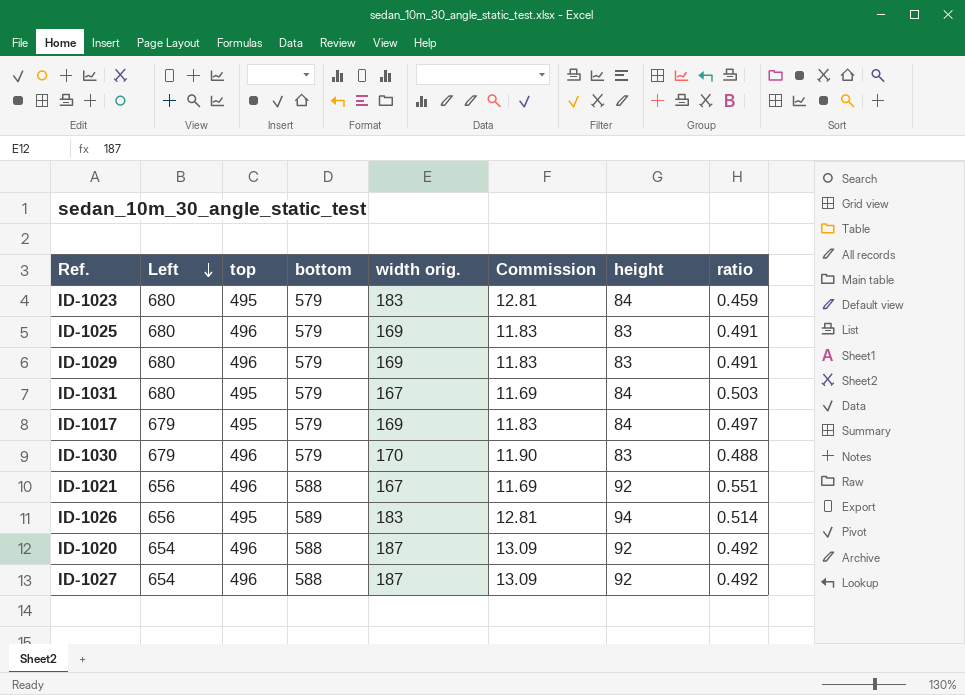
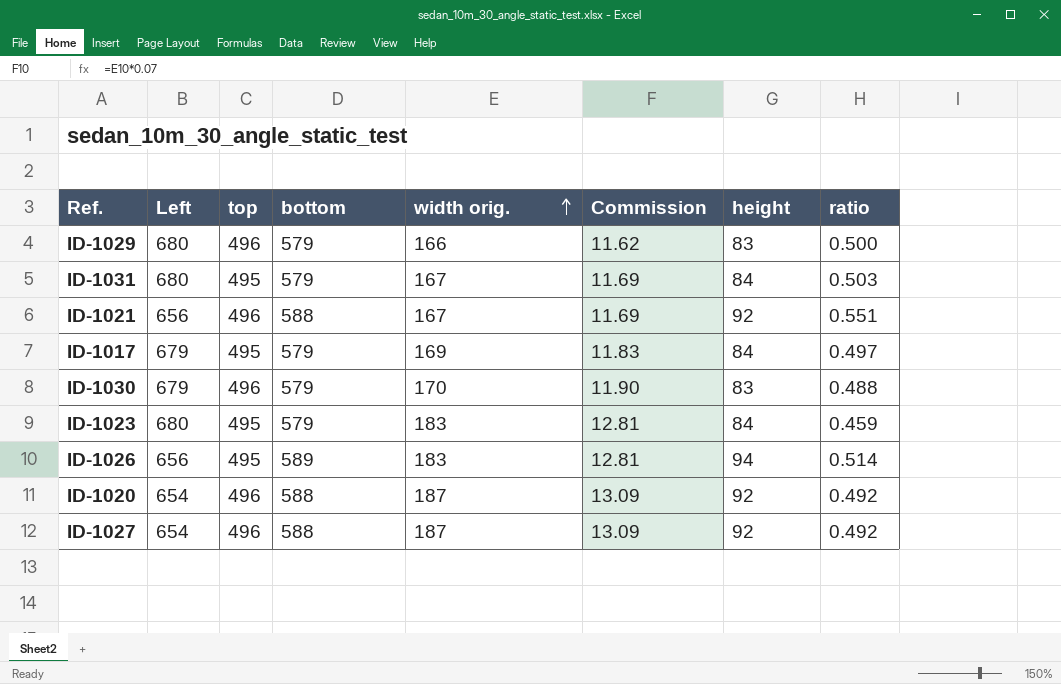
row order: Left descending -> width orig. ascending
row ID-1025: 680 | 496 | 579 | 169 | 11.83 | 83 | 0.491 -> none
ID-1029 | width orig.: 169 -> 166
ID-1029 | Commission: 11.83 -> 11.62
ID-1029 | ratio: 0.491 -> 0.500

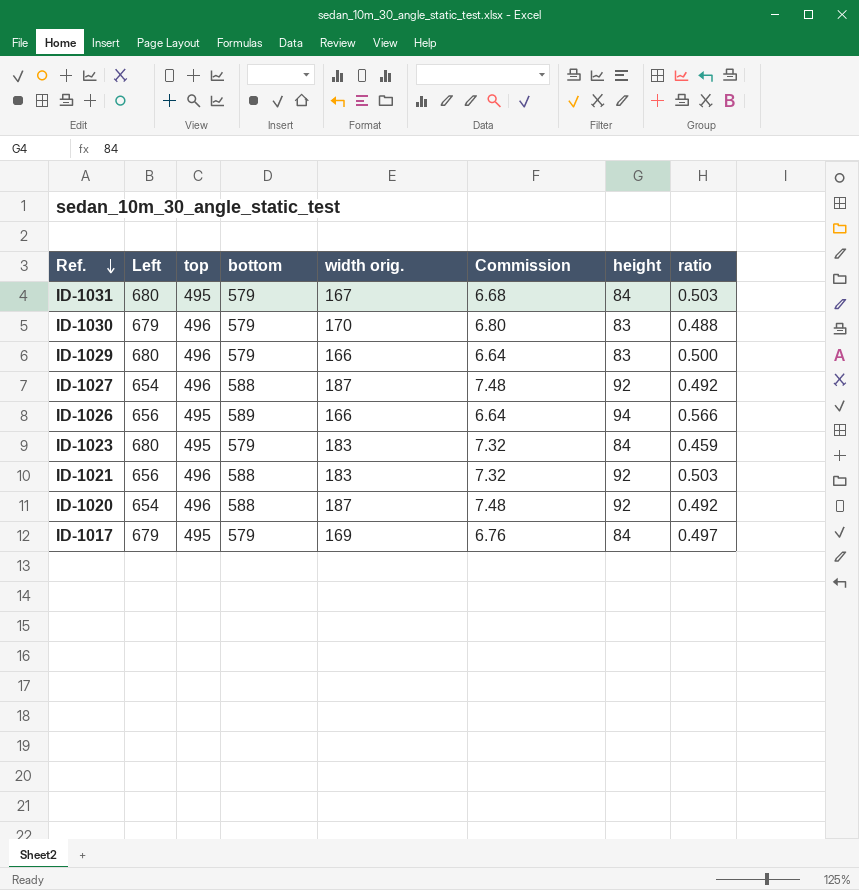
row order: width orig. ascending -> Ref. descending
column Commission | formula: [width orig.] * 0.07 -> [width orig.] * 0.04
ID-1026 | width orig.: 183 -> 166
ID-1026 | ratio: 0.514 -> 0.566
ID-1021 | width orig.: 167 -> 183
ID-1021 | ratio: 0.551 -> 0.503

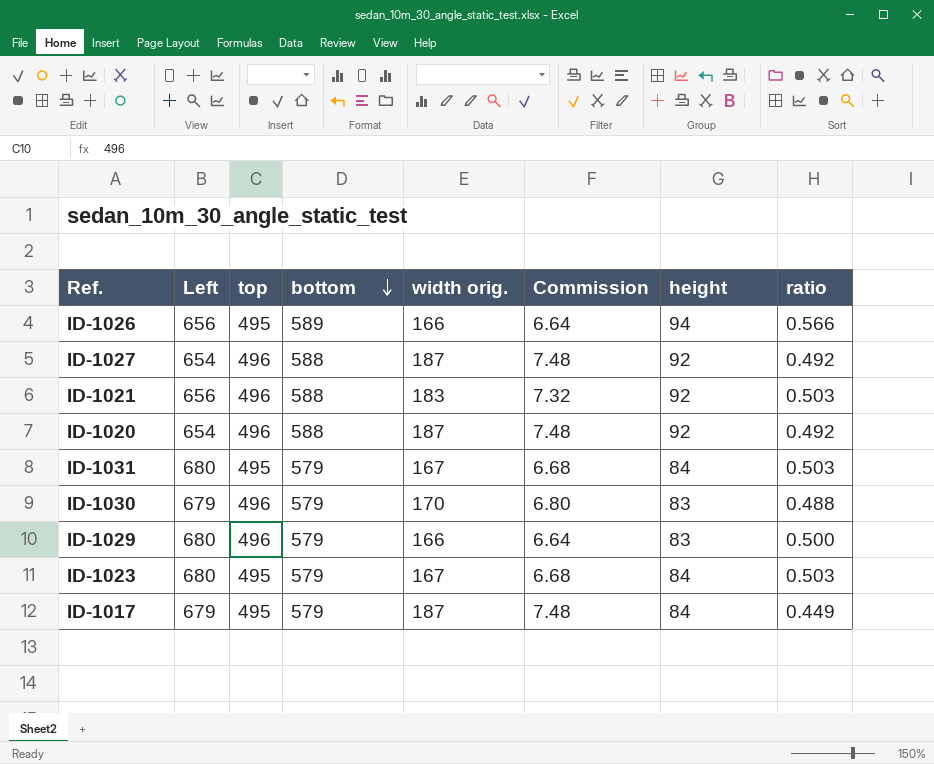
row order: Ref. descending -> bottom descending
ID-1023 | width orig.: 183 -> 167
ID-1023 | Commission: 7.32 -> 6.68
ID-1023 | ratio: 0.459 -> 0.503
ID-1017 | width orig.: 169 -> 187
ID-1017 | Commission: 6.76 -> 7.48
ID-1017 | ratio: 0.497 -> 0.449

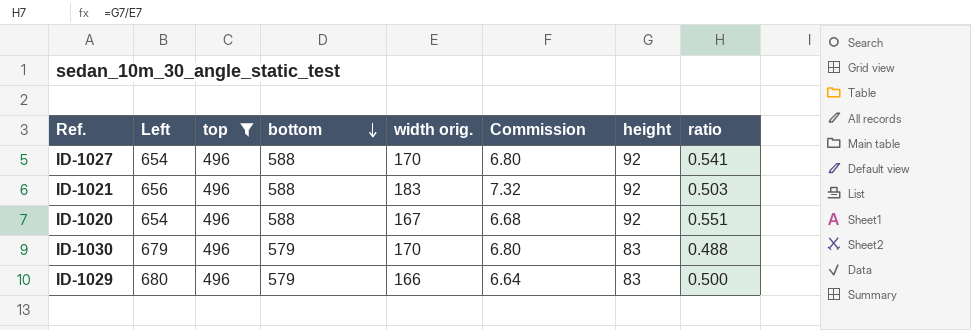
filter: none -> top = 496
ID-1027 | width orig.: 187 -> 170
ID-1027 | Commission: 7.48 -> 6.80
ID-1027 | ratio: 0.492 -> 0.541
ID-1020 | width orig.: 187 -> 167
ID-1020 | Commission: 7.48 -> 6.68
ID-1020 | ratio: 0.492 -> 0.551

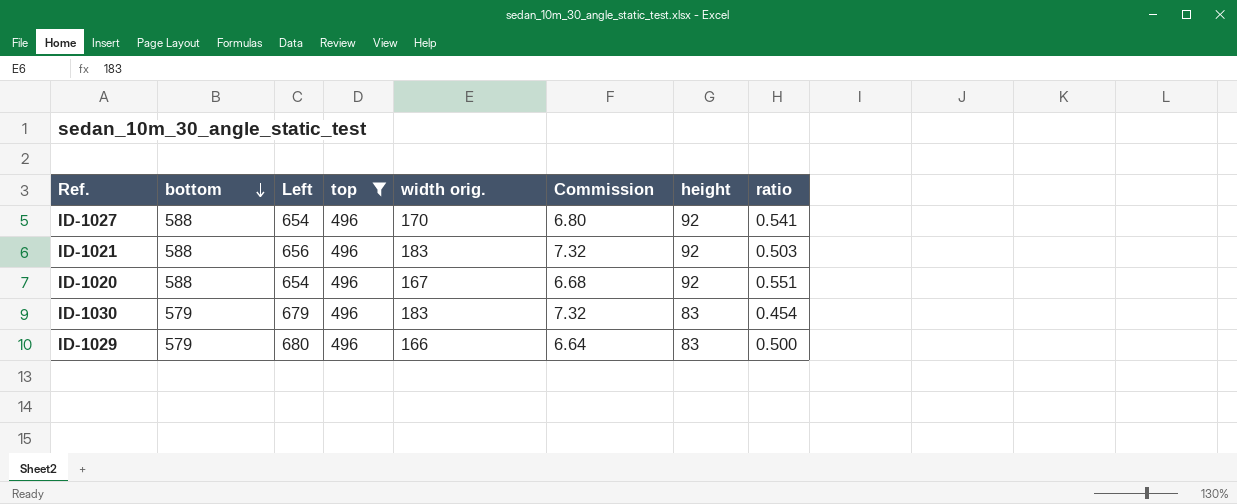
column bottom | position: 4 -> 2
ID-1030 | width orig.: 170 -> 183
ID-1030 | Commission: 6.80 -> 7.32
ID-1030 | ratio: 0.488 -> 0.454

